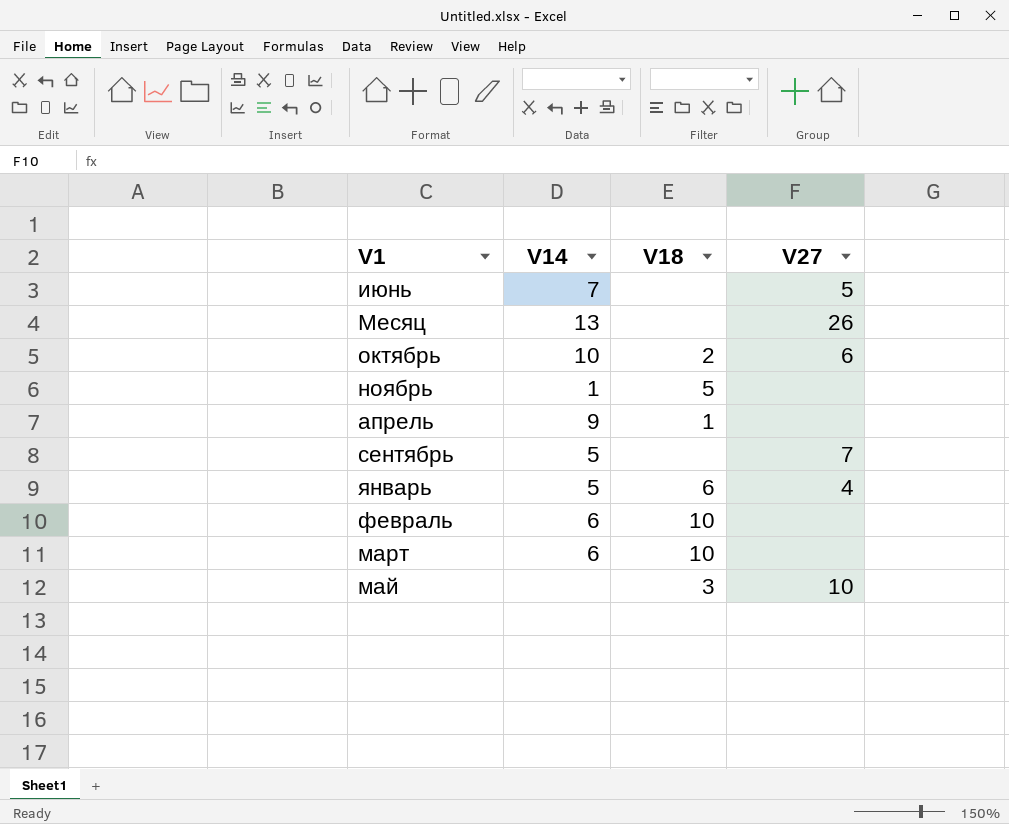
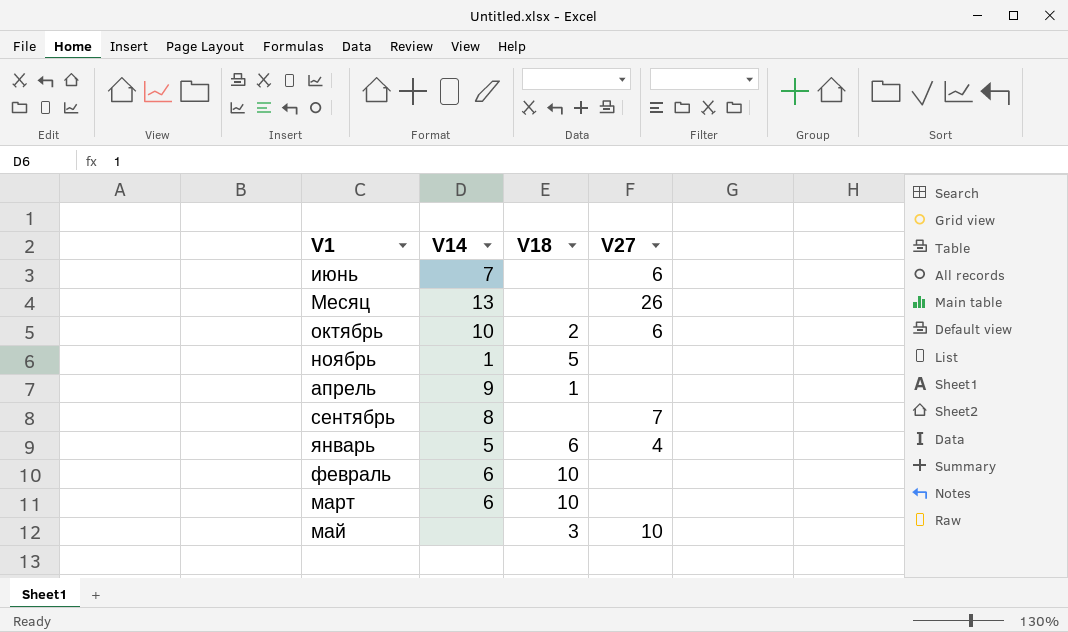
июнь | V27: 5 -> 6
сентябрь | V14: 5 -> 8

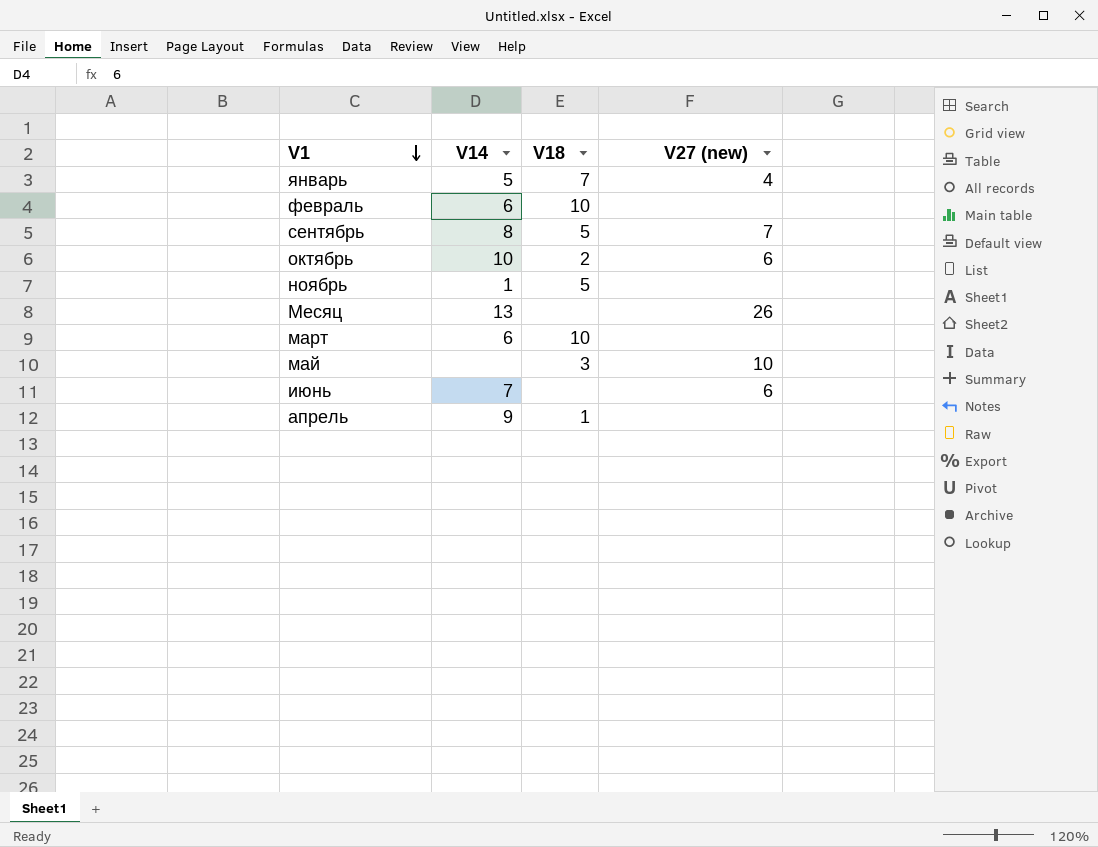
row order: none -> V1 descending
column name: V27 -> V27 (new)
январь | V18: 6 -> 7
сентябрь | V18: none -> 5

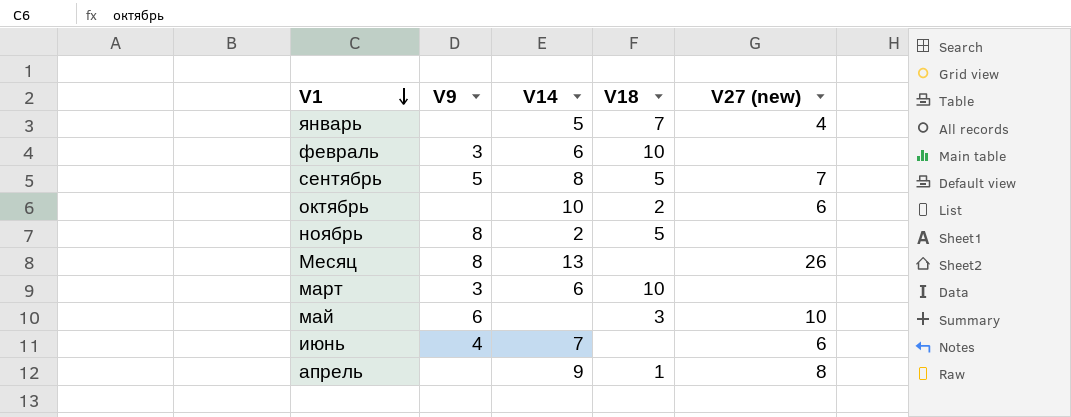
column V9 | position: none -> 2
ноябрь | V14: 1 -> 2
апрель | V27 (new): none -> 8

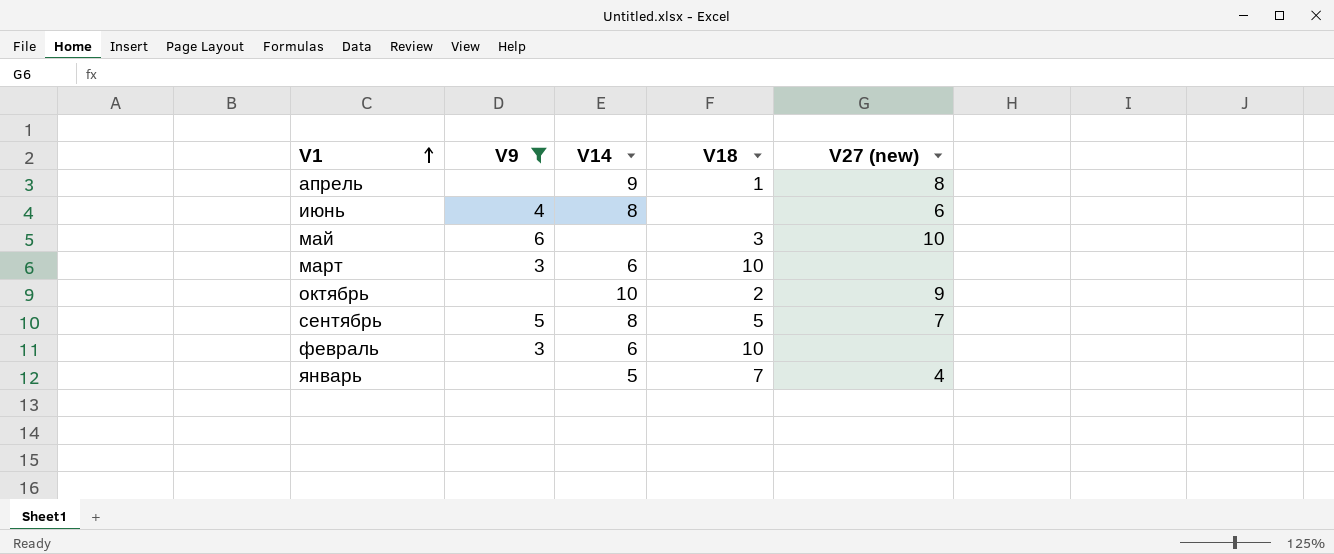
filter: none -> V9 != 8
row order: V1 descending -> V1 ascending
июнь | V14: 7 -> 8
октябрь | V27 (new): 6 -> 9

